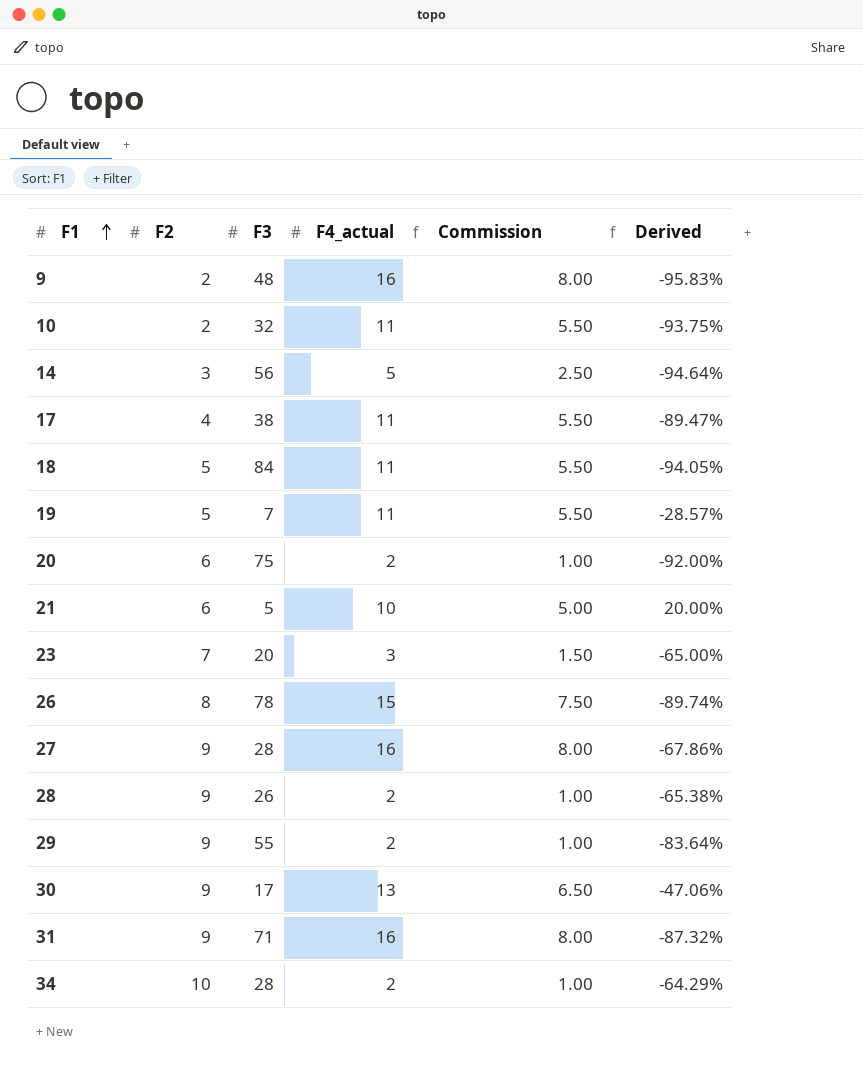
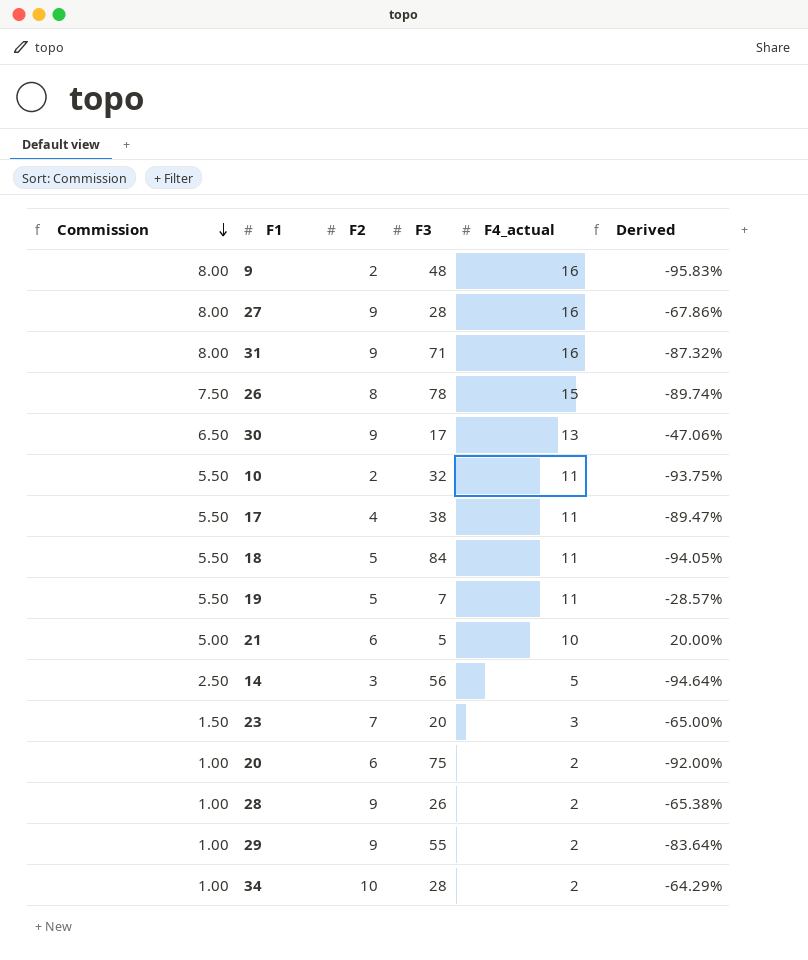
row order: F1 ascending -> Commission descending
column Commission | position: 5 -> 1

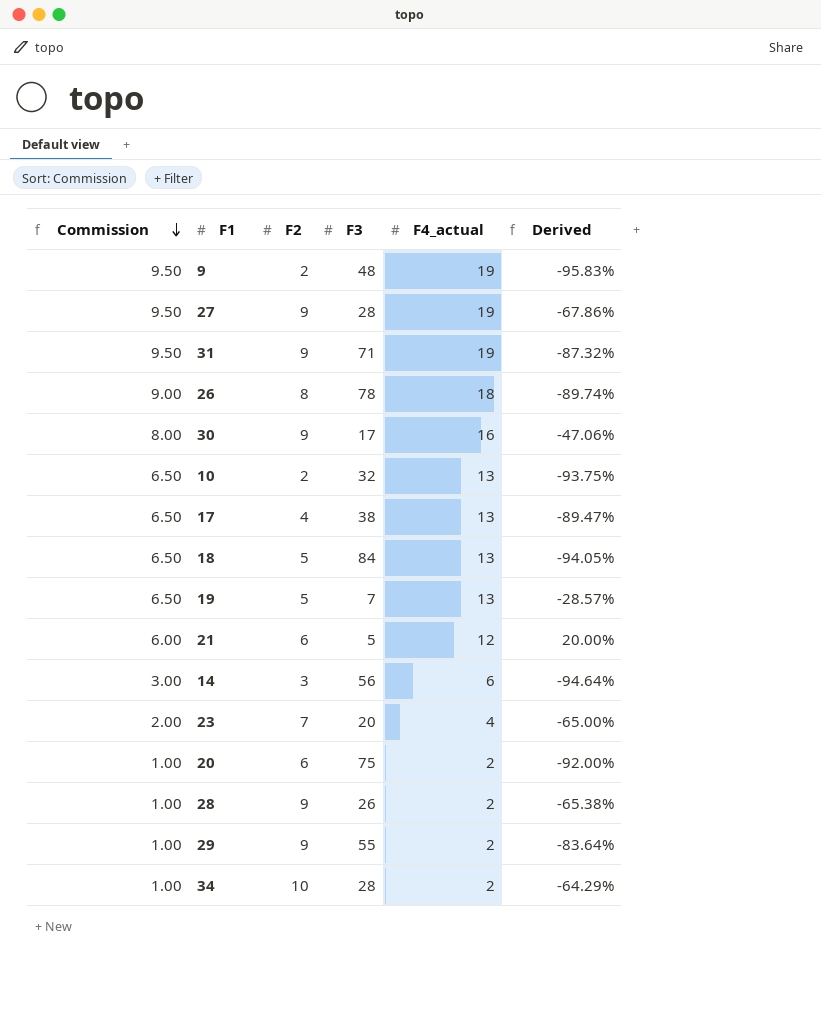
9 | Commission: 8.00 -> 9.50
9 | F4_actual: 16 -> 19
27 | Commission: 8.00 -> 9.50
27 | F4_actual: 16 -> 19
31 | Commission: 8.00 -> 9.50
31 | F4_actual: 16 -> 19
26 | Commission: 7.50 -> 9.00
26 | F4_actual: 15 -> 18
30 | Commission: 6.50 -> 8.00
30 | F4_actual: 13 -> 16
10 | Commission: 5.50 -> 6.50
10 | F4_actual: 11 -> 13
17 | Commission: 5.50 -> 6.50
17 | F4_actual: 11 -> 13
18 | Commission: 5.50 -> 6.50
18 | F4_actual: 11 -> 13
19 | Commission: 5.50 -> 6.50
19 | F4_actual: 11 -> 13
21 | Commission: 5.00 -> 6.00
21 | F4_actual: 10 -> 12
14 | Commission: 2.50 -> 3.00
14 | F4_actual: 5 -> 6
23 | Commission: 1.50 -> 2.00
23 | F4_actual: 3 -> 4

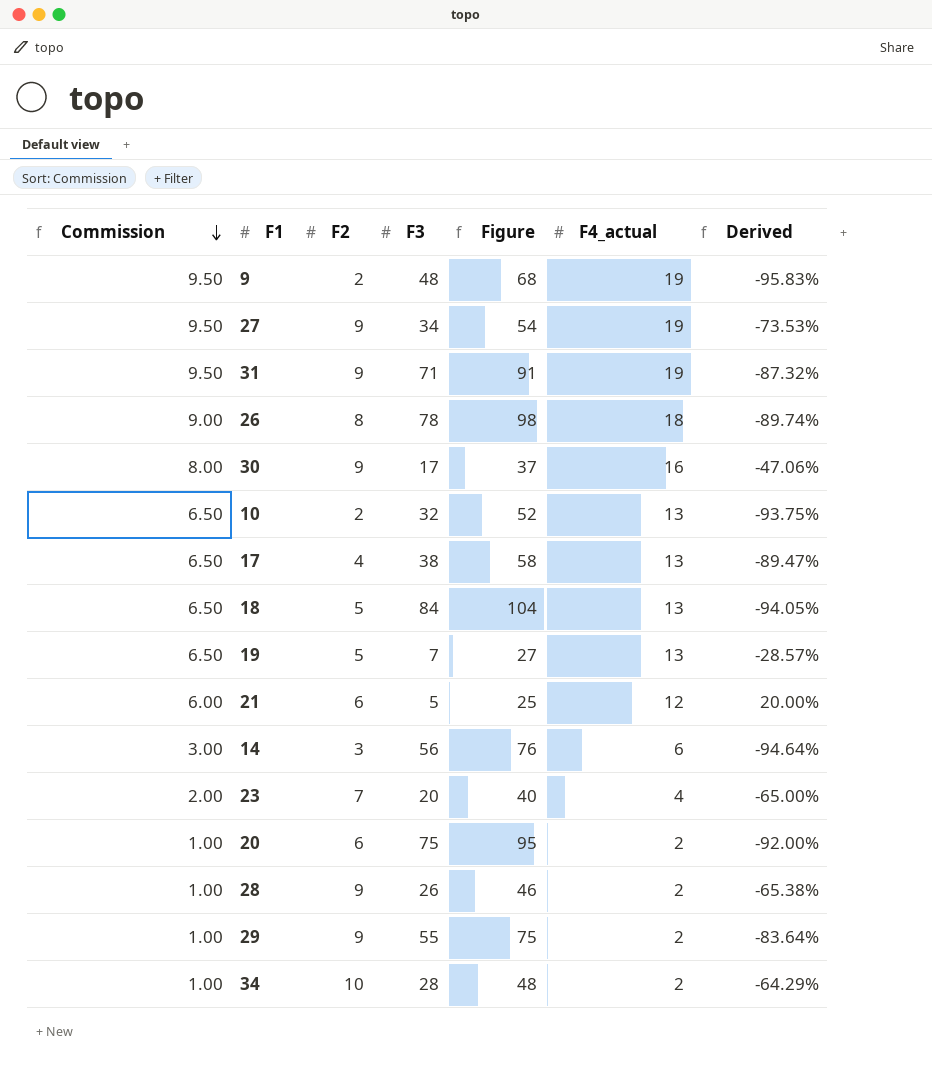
column Figure | formula: none -> [F3] + 20
27 | F3: 28 -> 34
27 | Derived: -67.86% -> -73.53%

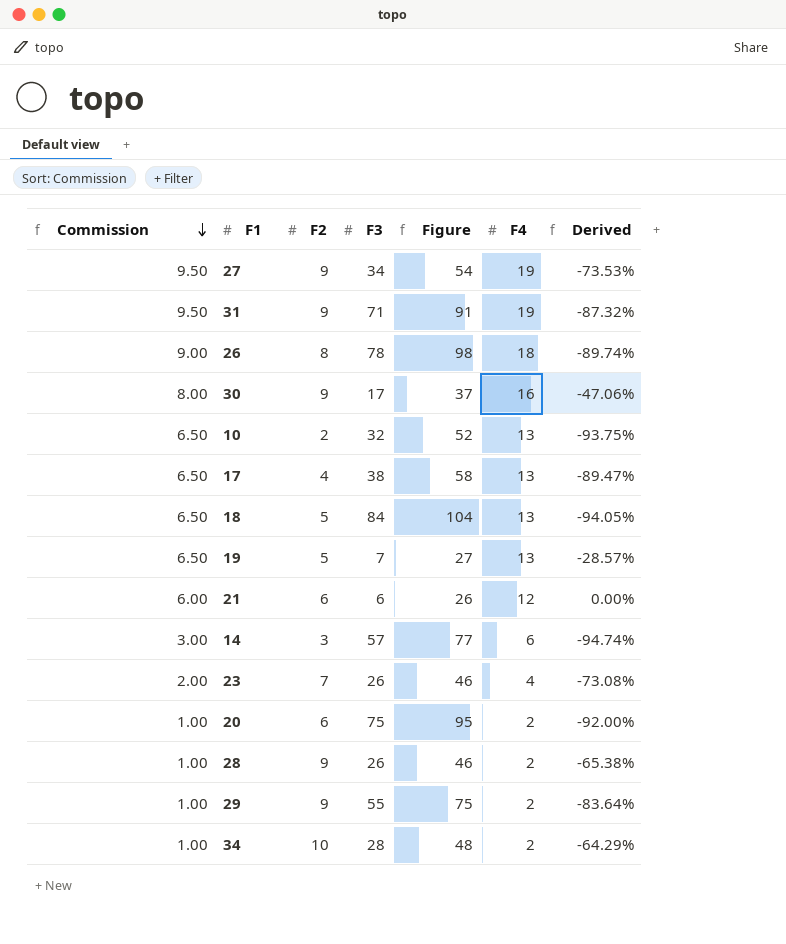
column name: F4_actual -> F4
row 9: 9.50 | 2 | 48 | 68 | 19 | -95.83% -> none
21 | F3: 5 -> 6
21 | Figure: 25 -> 26
21 | Derived: 20.00% -> 0.00%
14 | F3: 56 -> 57
14 | Figure: 76 -> 77
14 | Derived: -94.64% -> -94.74%
23 | F3: 20 -> 26
23 | Figure: 40 -> 46
23 | Derived: -65.00% -> -73.08%

